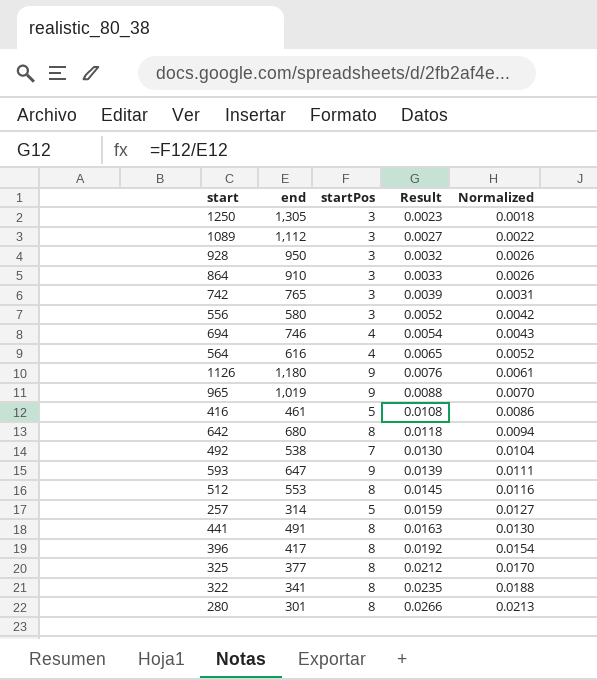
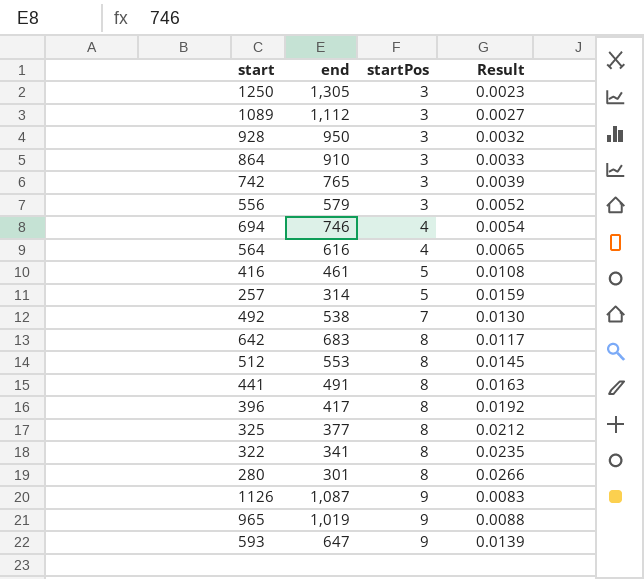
row order: Result ascending -> startPos ascending
column Normalized | formula: [Result] * 0.8 -> none
556 | end: 580 -> 579
642 | end: 680 -> 683
642 | Result: 0.0118 -> 0.0117
1126 | end: 1,180 -> 1,087
1126 | Result: 0.0076 -> 0.0083

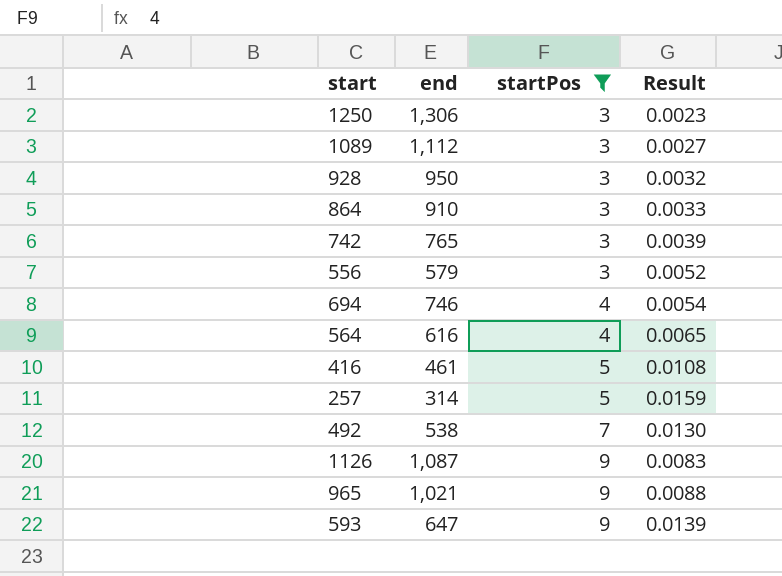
filter: none -> startPos != 8
1250 | end: 1,305 -> 1,306
965 | end: 1,019 -> 1,021

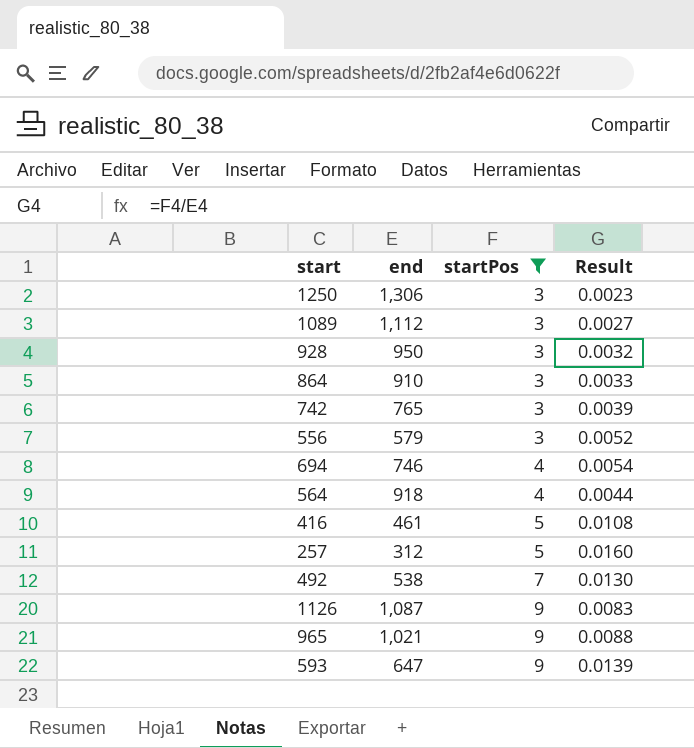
564 | end: 616 -> 918
564 | Result: 0.0065 -> 0.0044
257 | end: 314 -> 312
257 | Result: 0.0159 -> 0.0160

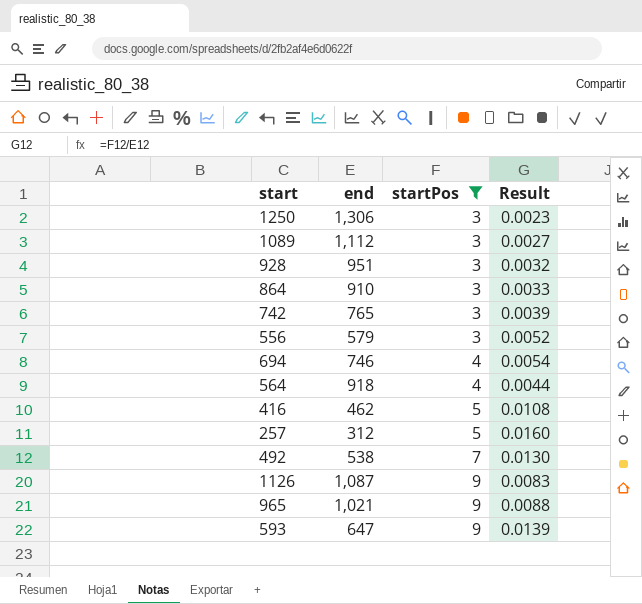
928 | end: 950 -> 951
416 | end: 461 -> 462

